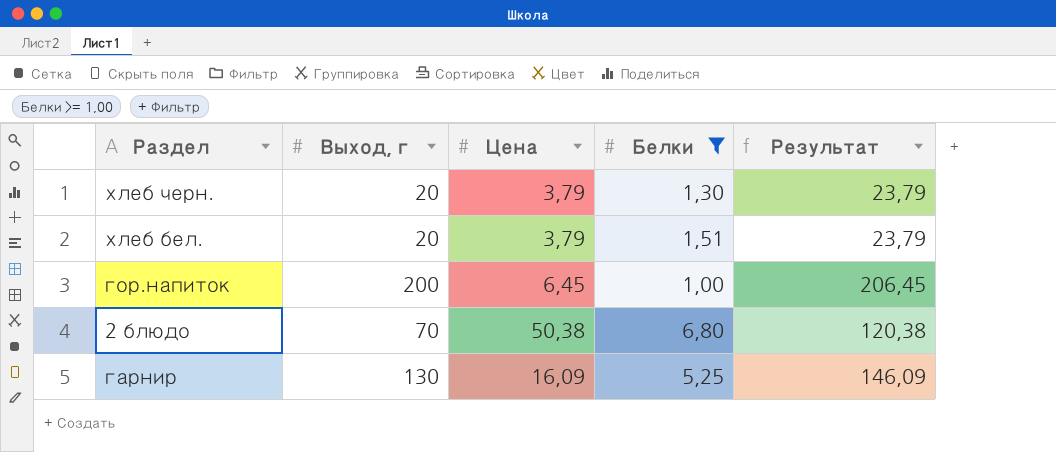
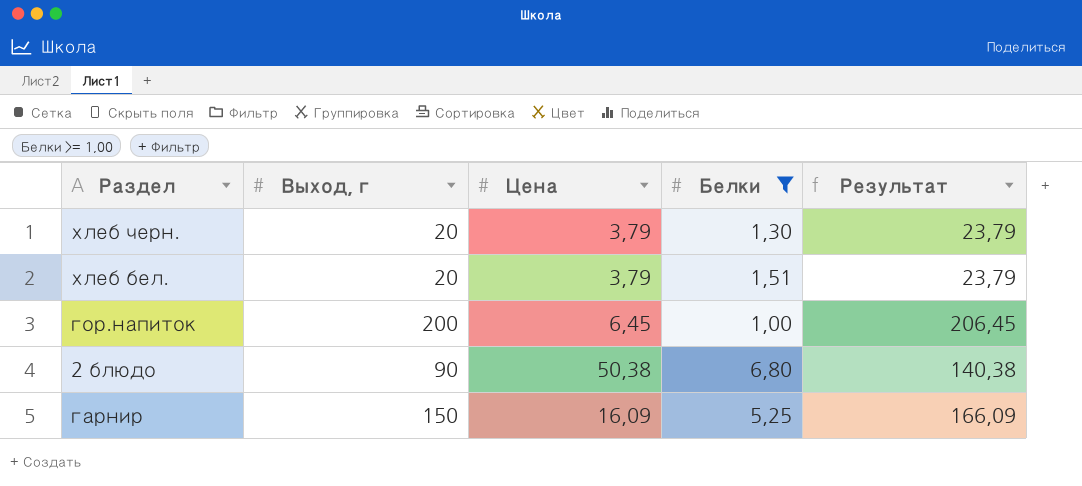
2 блюдо | Выход, г: 70 -> 90
2 блюдо | Результат: 120,38 -> 140,38
гарнир | Выход, г: 130 -> 150
гарнир | Результат: 146,09 -> 166,09

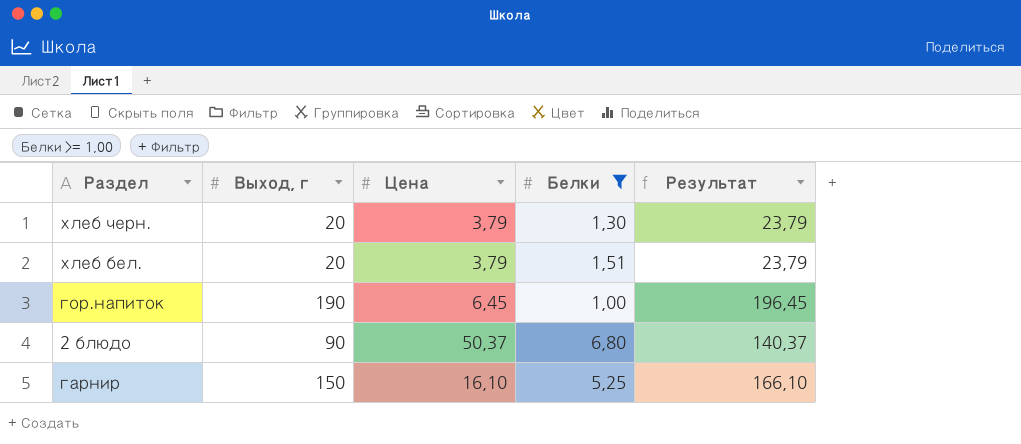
гор.напиток | Выход, г: 200 -> 190
гор.напиток | Результат: 206,45 -> 196,45
2 блюдо | Цена: 50,38 -> 50,37
2 блюдо | Результат: 140,38 -> 140,37
гарнир | Цена: 16,09 -> 16,10
гарнир | Результат: 166,09 -> 166,10

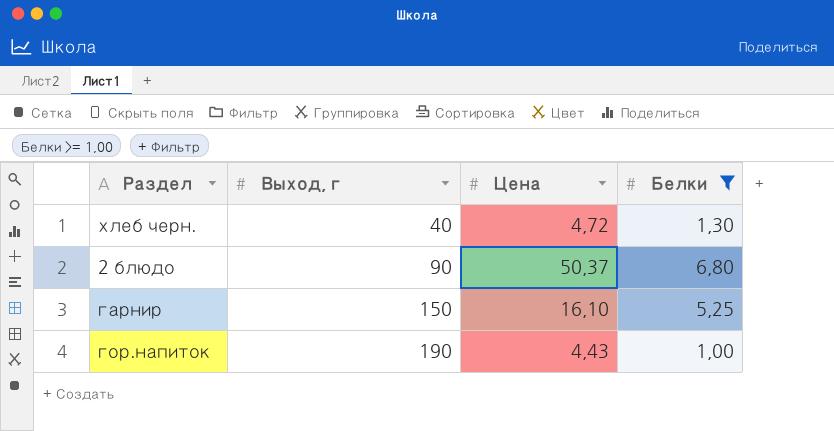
row order: none -> Выход, г ascending
column Результат | formula: [Выход, г] + [Цена] -> none
row хлеб бел.: 20 | 3,79 | 1,51 | 23,79 -> none
хлеб черн. | Выход, г: 20 -> 40
хлеб черн. | Цена: 3,79 -> 4,72
гор.напиток | Цена: 6,45 -> 4,43

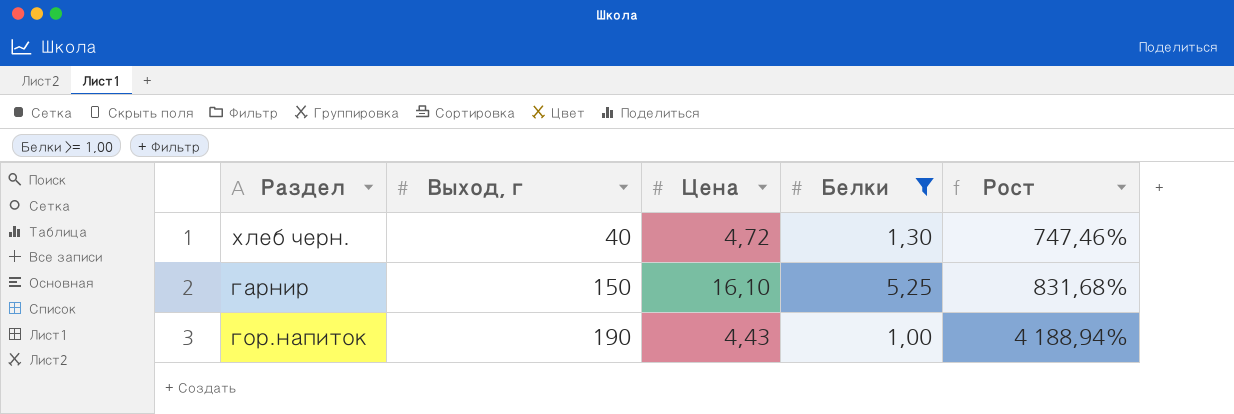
column Рост | formula: none -> ([Выход, г] - [Цена]) / [Цена]
row 2 блюдо: 90 | 50,37 | 6,80 -> none

